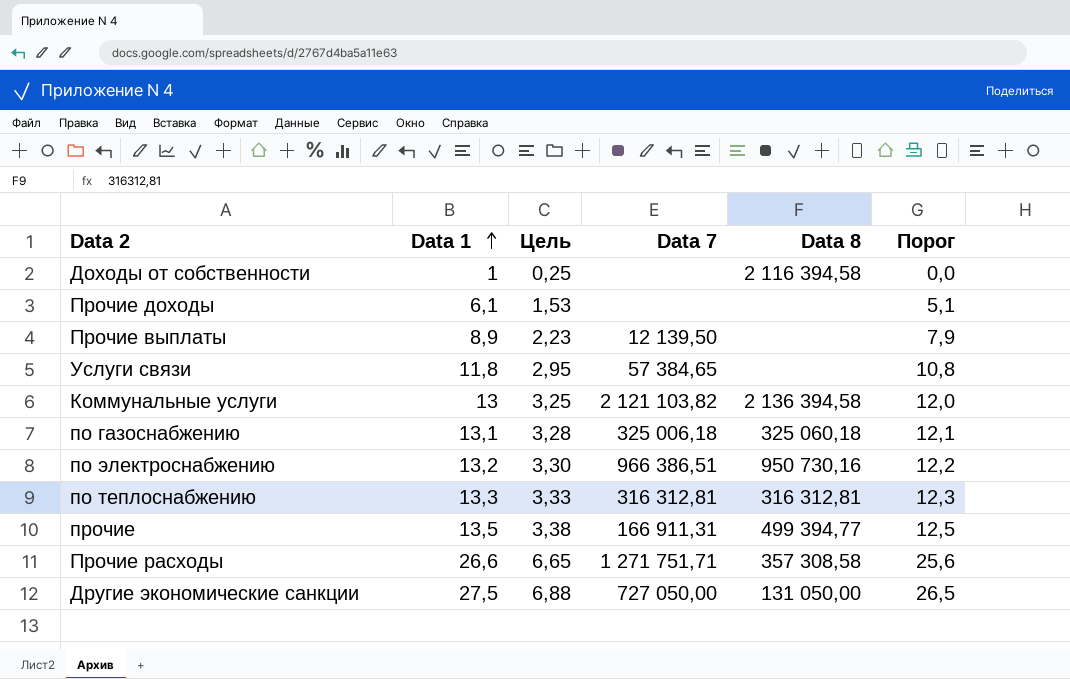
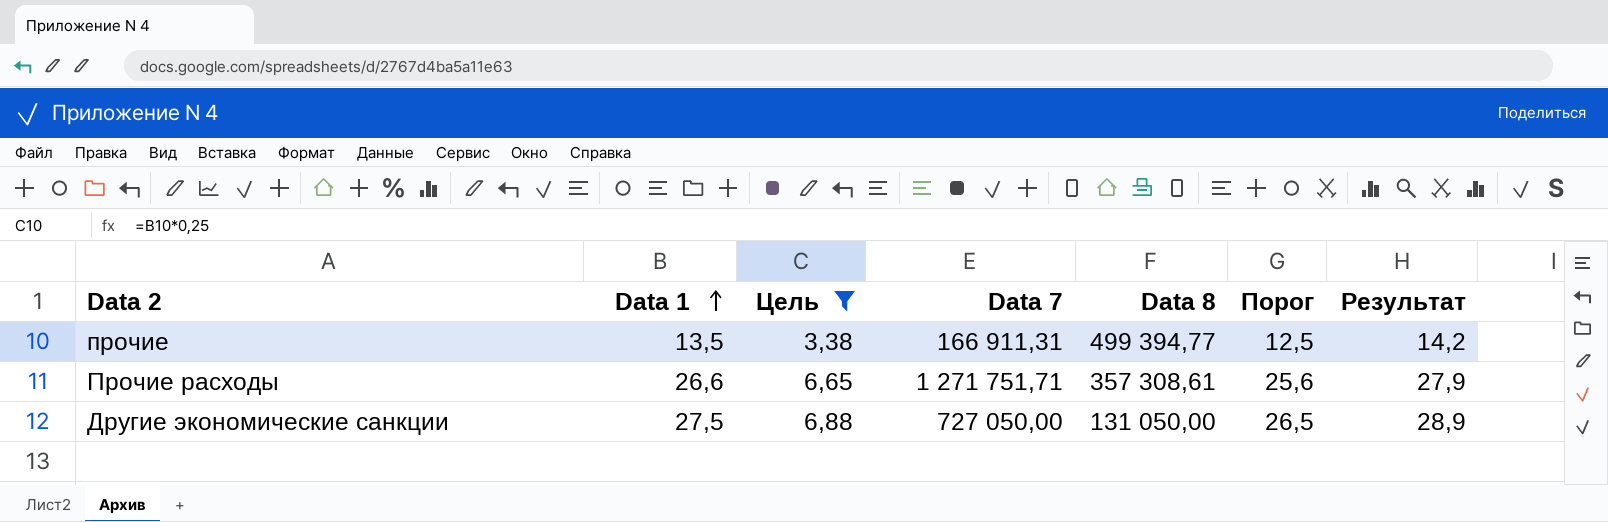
filter: none -> Цель >= 3,38
column Результат | formula: none -> [Data 1] * 1,05
Прочие расходы | Data 8: 357 308,58 -> 357 308,61

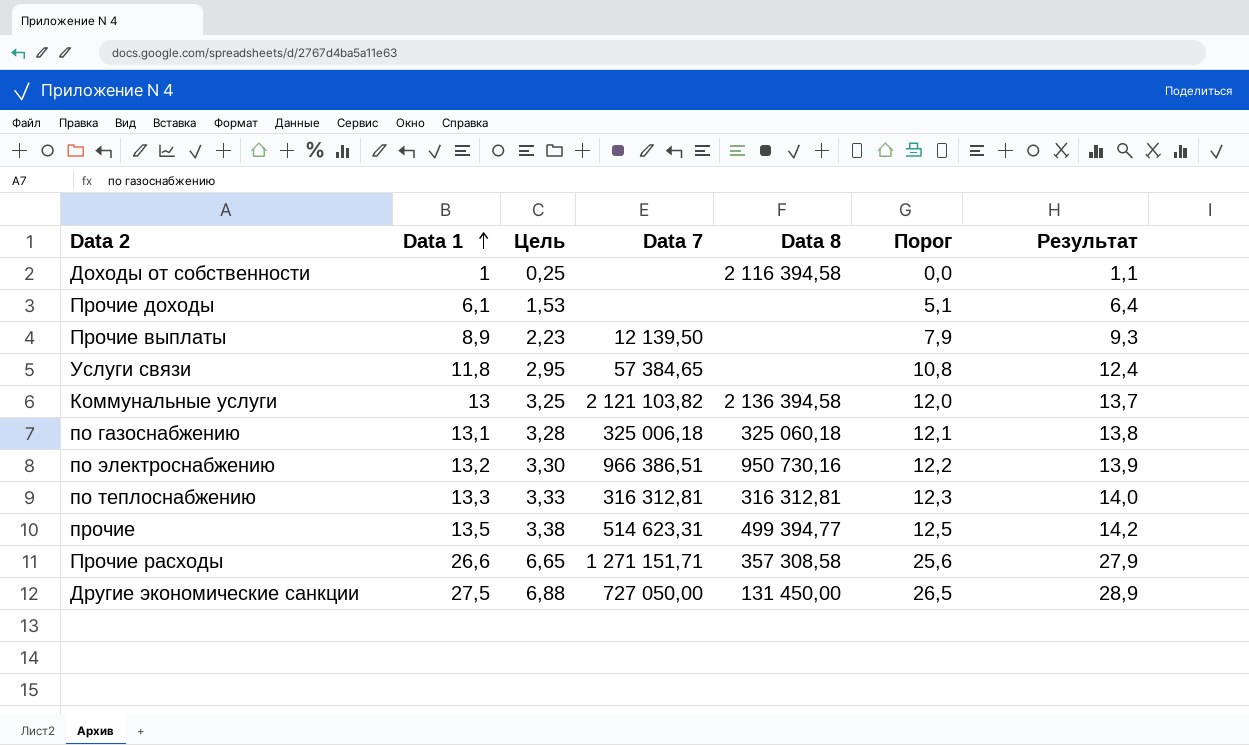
filter: Цель >= 3,38 -> none
прочие | Data 7: 166 911,31 -> 514 623,31
Прочие расходы | Data 7: 1 271 751,71 -> 1 271 151,71
Прочие расходы | Data 8: 357 308,61 -> 357 308,58
Другие экономические санкции | Data 8: 131 050,00 -> 131 450,00

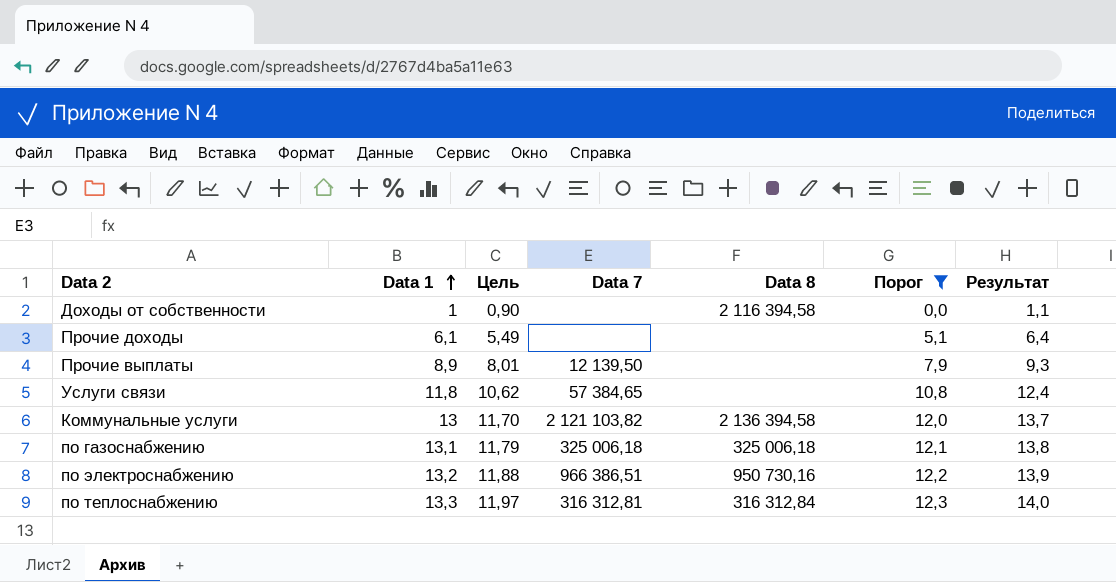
filter: none -> Порог <= 12,3
column Цель | formula: [Data 1] * 0,25 -> [Data 1] * 0,9
по газоснабжению | Data 8: 325 060,18 -> 325 006,18
по теплоснабжению | Data 8: 316 312,81 -> 316 312,84

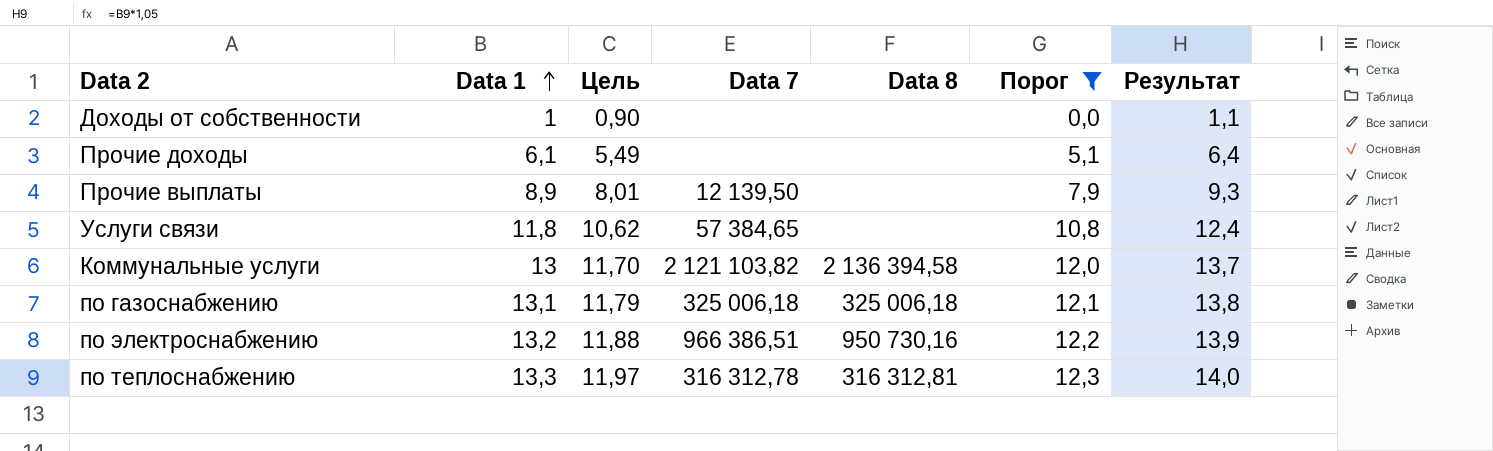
Доходы от собственности | Data 8: 2 116 394,58 -> none
по теплоснабжению | Data 7: 316 312,81 -> 316 312,78
по теплоснабжению | Data 8: 316 312,84 -> 316 312,81

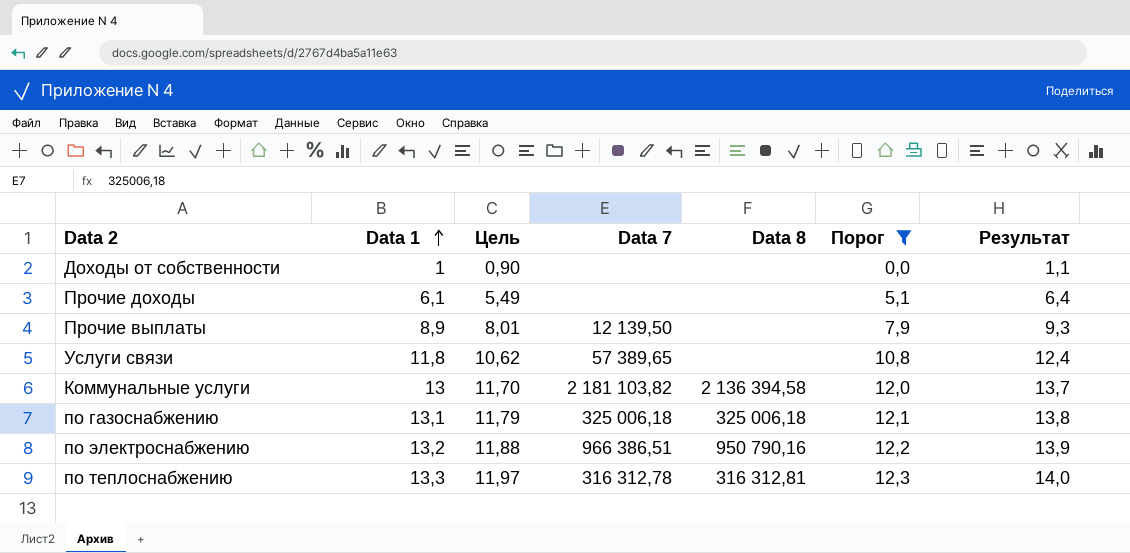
Услуги связи | Data 7: 57 384,65 -> 57 389,65
Коммунальные услуги | Data 7: 2 121 103,82 -> 2 181 103,82
по электроснабжению | Data 8: 950 730,16 -> 950 790,16

